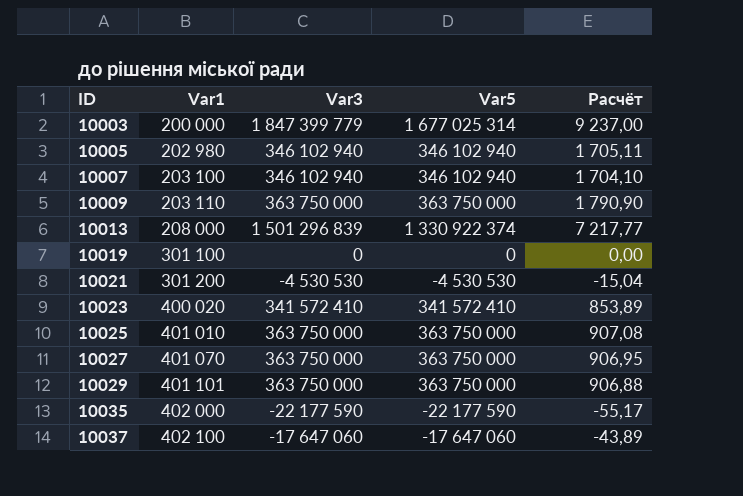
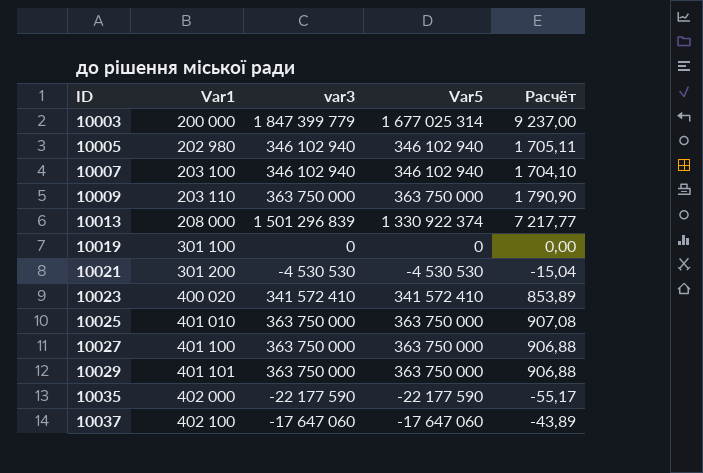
column name: Var3 -> var3
10027 | Var1: 401 070 -> 401 100
10027 | Расчёт: 906,95 -> 906,88

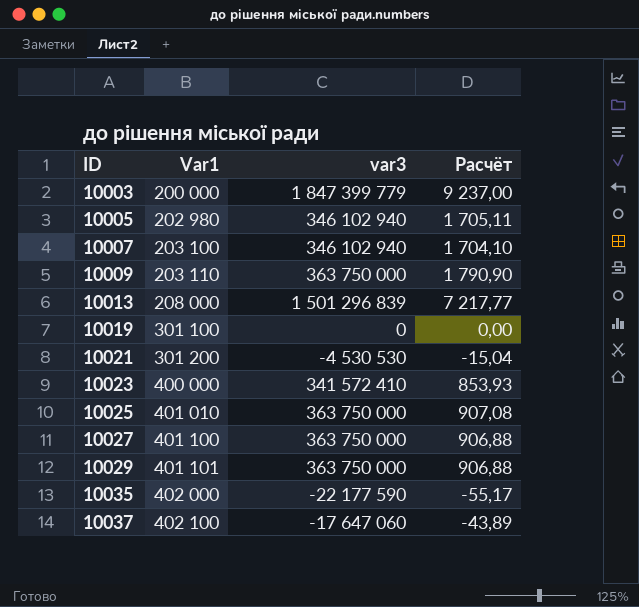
column Var5 | position: 4 -> none
10023 | Var1: 400 020 -> 400 000
10023 | Расчёт: 853,89 -> 853,93

